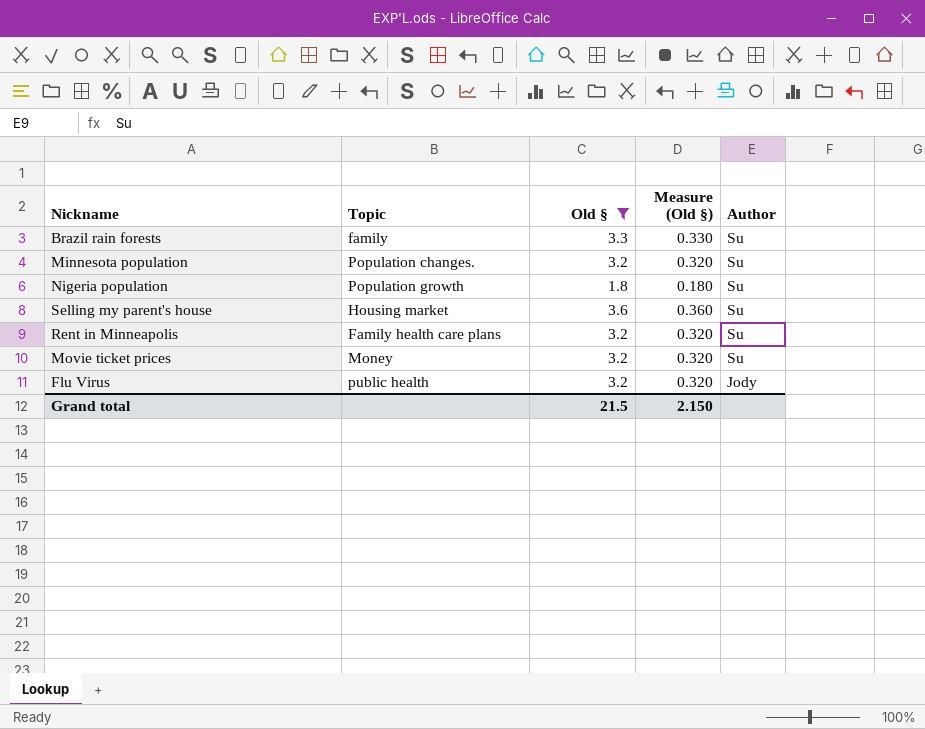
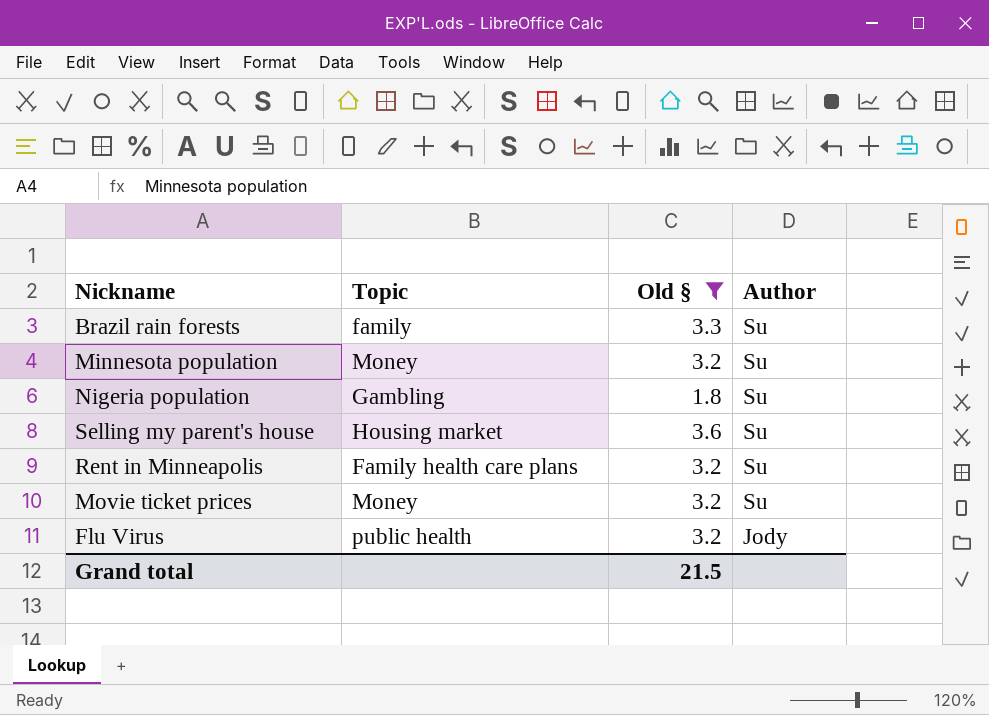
column Measure (Old §) | formula: [Old §] * 0.1 -> none
Minnesota population | Topic: Population changes. -> Money
Nigeria population | Topic: Population growth -> Gambling

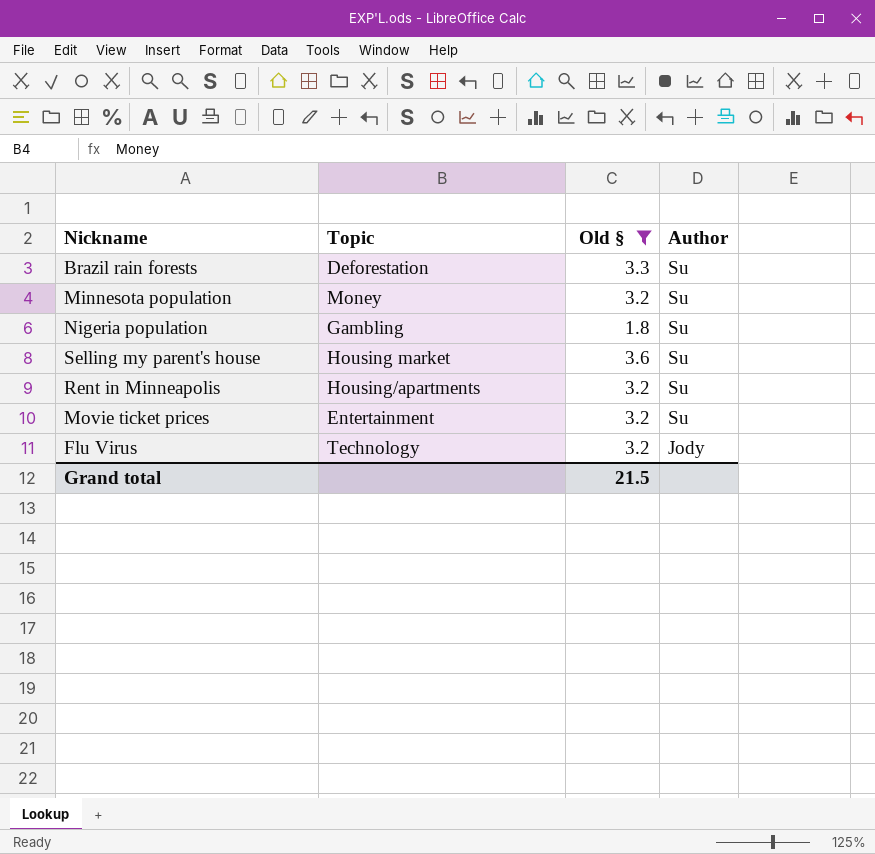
Brazil rain forests | Topic: family -> Deforestation
Rent in Minneapolis | Topic: Family health care plans -> Housing/apartments
Movie ticket prices | Topic: Money -> Entertainment
Flu Virus | Topic: public health -> Technology

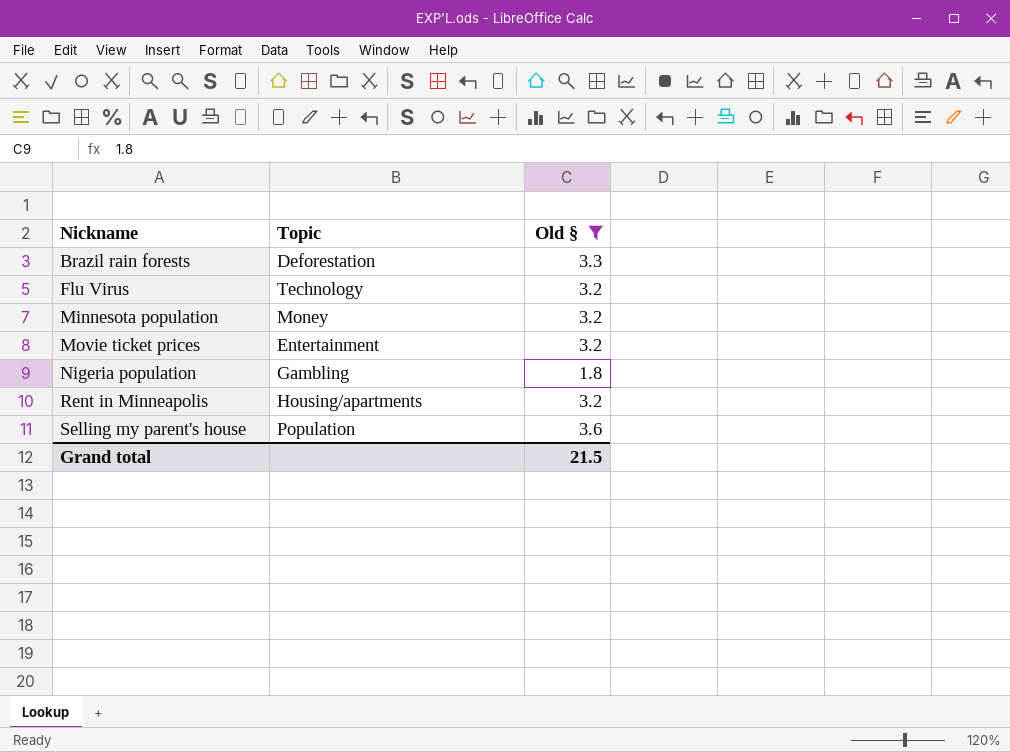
row order: Author descending -> Nickname ascending
column Author | position: 4 -> none
Selling my parent's house | Topic: Housing market -> Population

